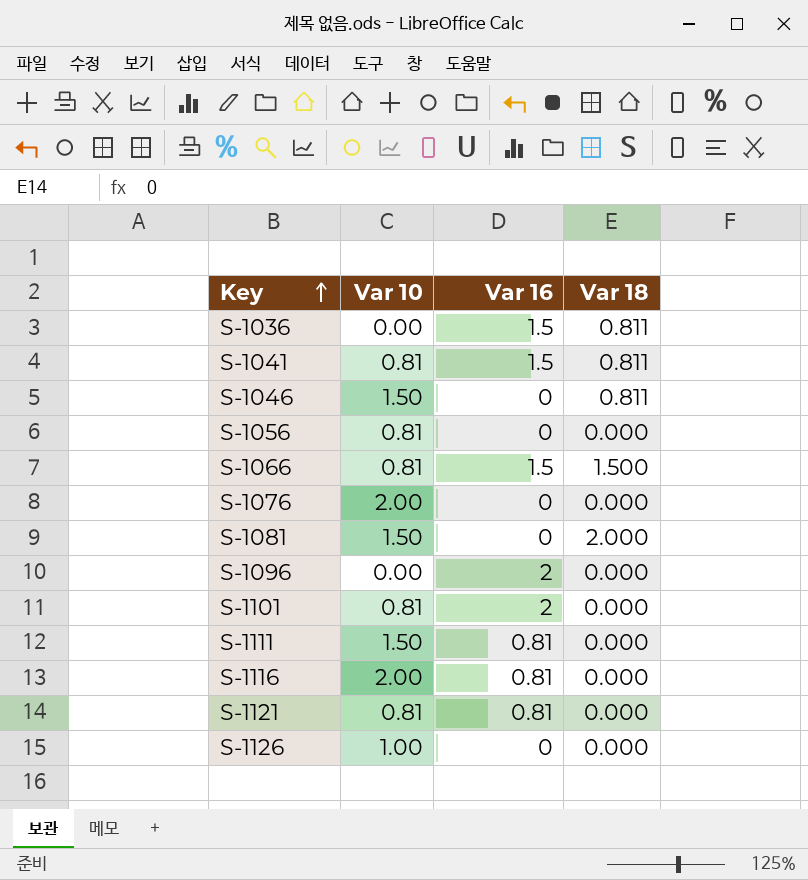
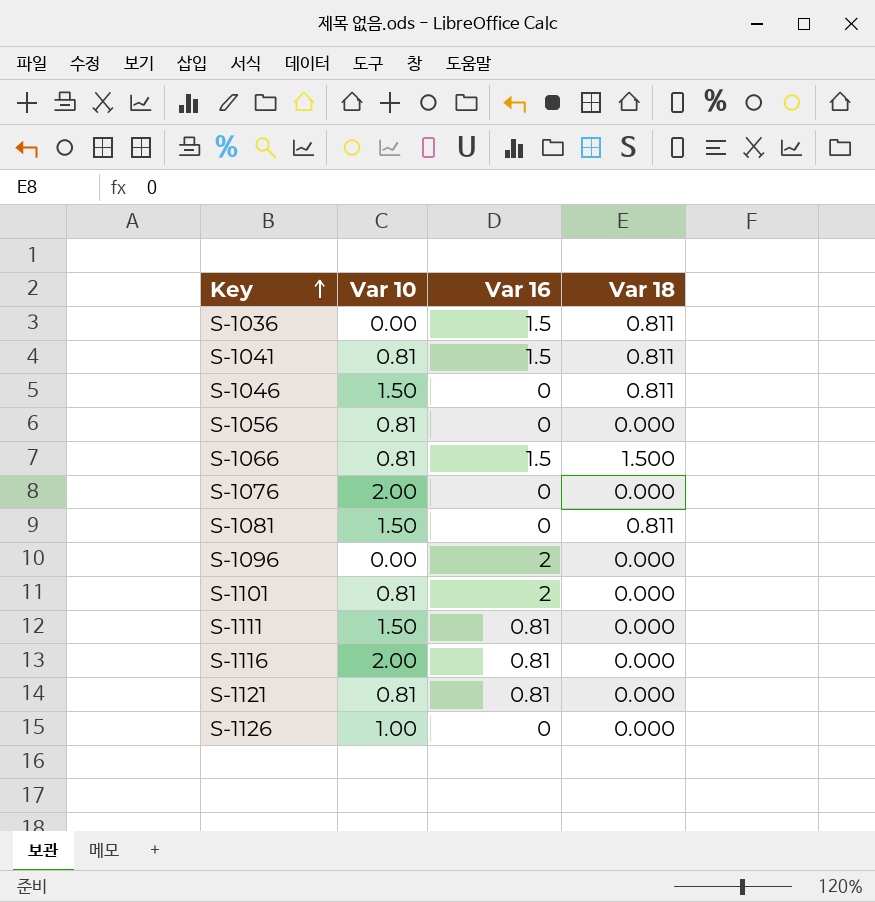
S-1081 | Var 18: 2.000 -> 0.811

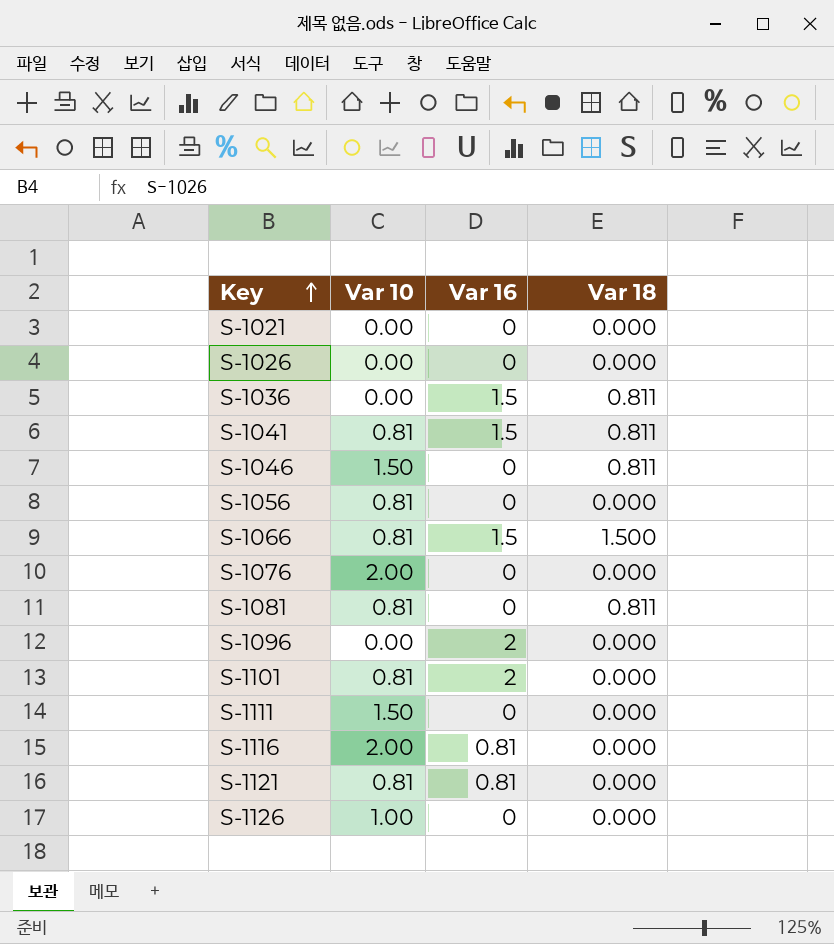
row S-1021: none -> 0.00 | 0 | 0.000
row S-1026: none -> 0.00 | 0 | 0.000
S-1081 | Var 10: 1.50 -> 0.81
S-1111 | Var 16: 0.81 -> 0

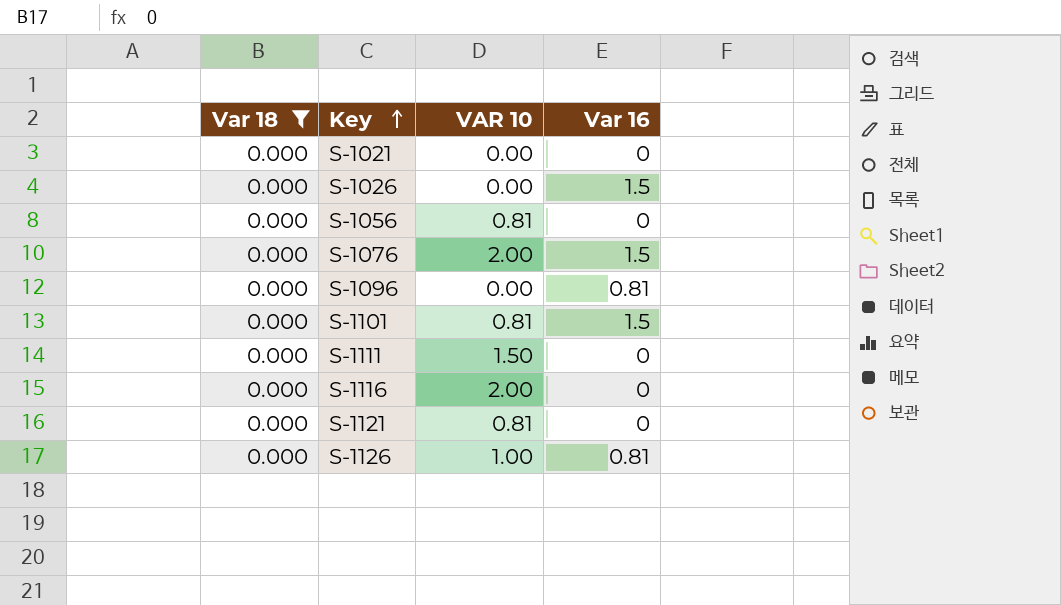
filter: none -> Var 18 = 0.000
column Var 18 | position: 4 -> 1
column name: Var 10 -> VAR 10
S-1026 | Var 16: 0 -> 1.5
S-1076 | Var 16: 0 -> 1.5
S-1096 | Var 16: 2 -> 0.81
S-1101 | Var 16: 2 -> 1.5
S-1116 | Var 16: 0.81 -> 0
S-1121 | Var 16: 0.81 -> 0
S-1126 | Var 16: 0 -> 0.81

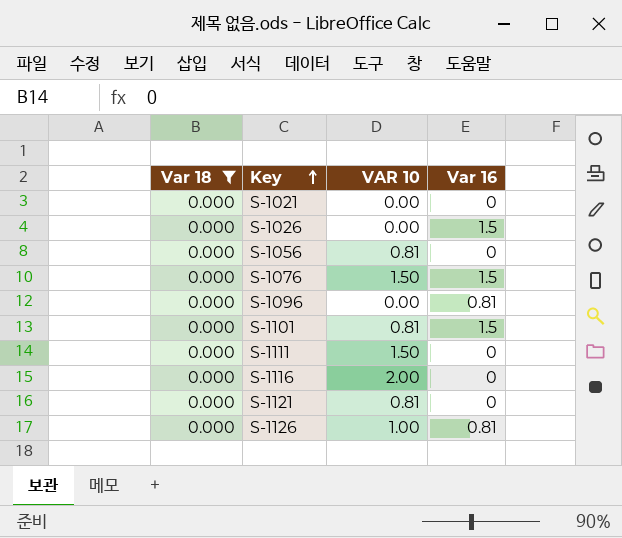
S-1076 | VAR 10: 2.00 -> 1.50

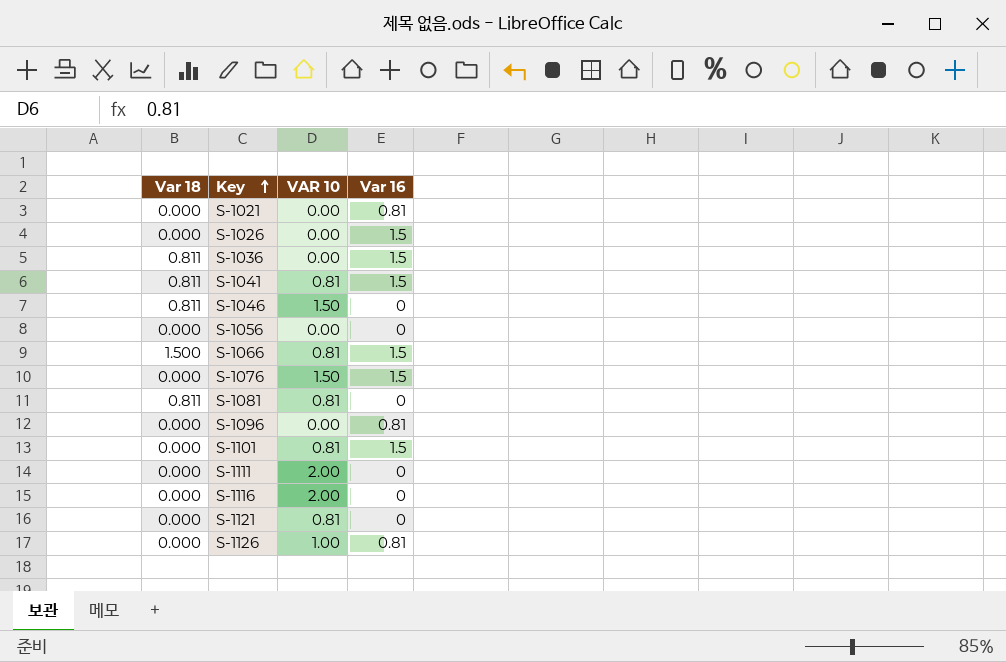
filter: Var 18 = 0.000 -> none
S-1021 | Var 16: 0 -> 0.81
S-1056 | VAR 10: 0.81 -> 0.00
S-1111 | VAR 10: 1.50 -> 2.00

